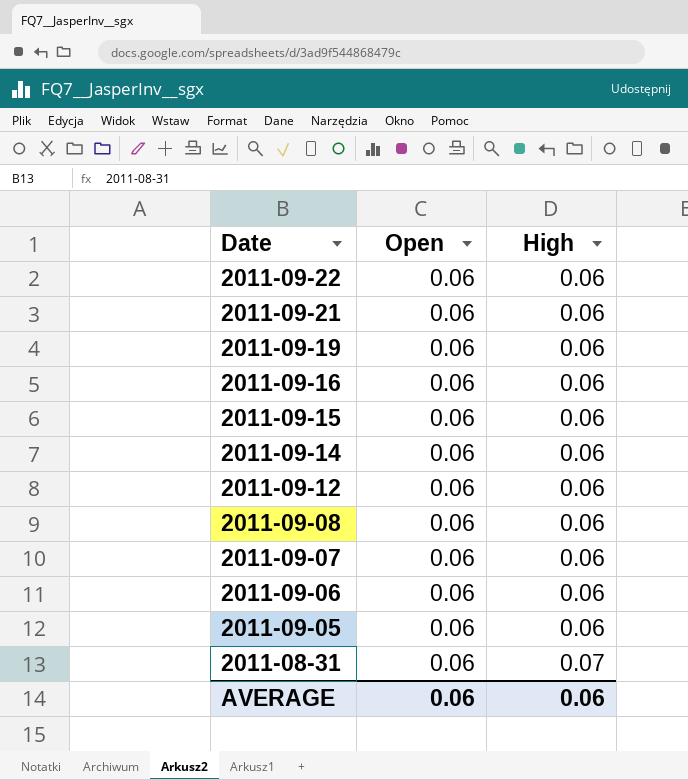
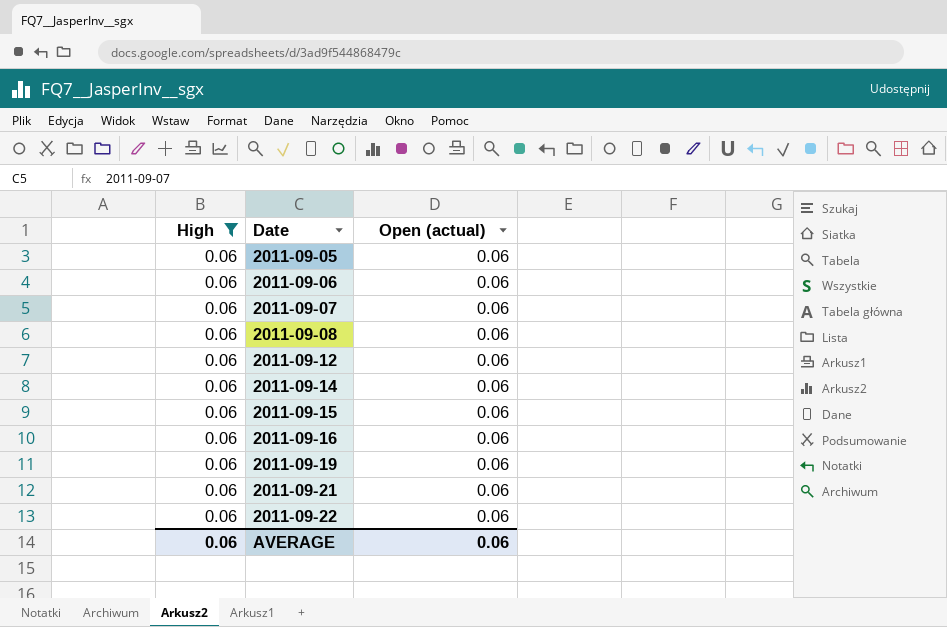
filter: none -> High = 0.06
row order: Date descending -> Date ascending
column High | position: 3 -> 1
column name: Open -> Open (actual)

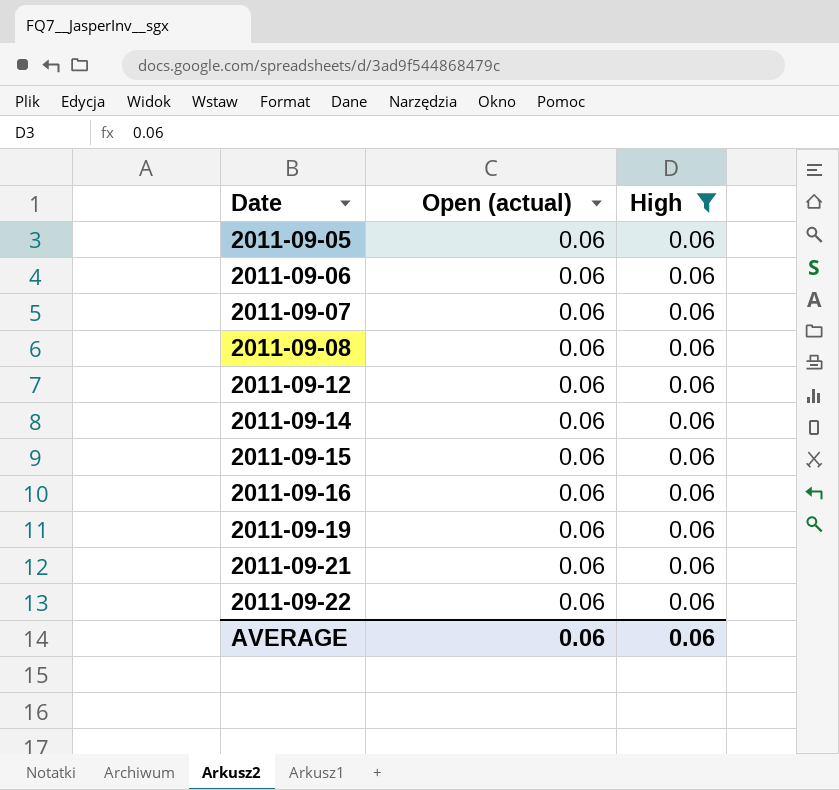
column High | position: 1 -> 3

